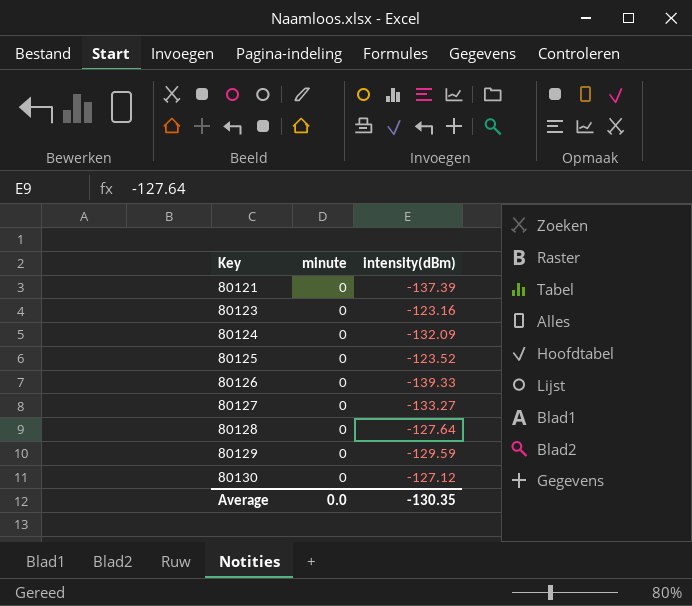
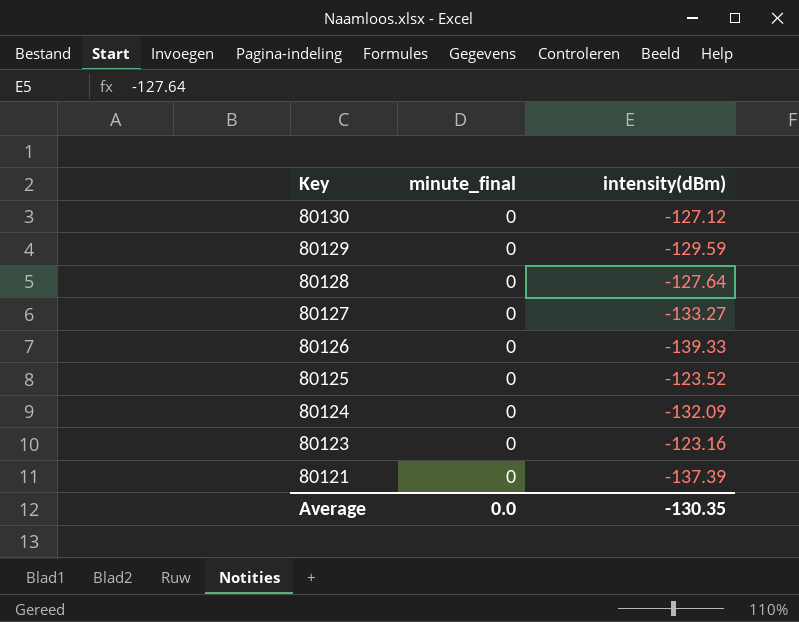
row order: Key ascending -> Key descending
column name: minute -> minute_final

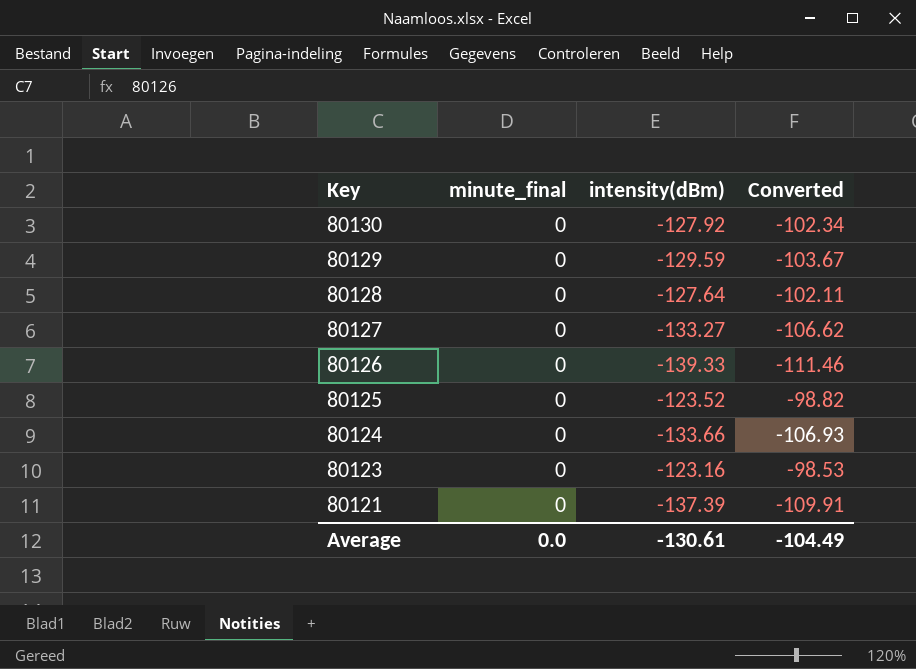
column Converted | formula: none -> [intensity(dBm)] * 0.8
80130 | intensity(dBm): -127.12 -> -127.92
80124 | intensity(dBm): -132.09 -> -133.66
Average | intensity(dBm): -130.35 -> -130.61

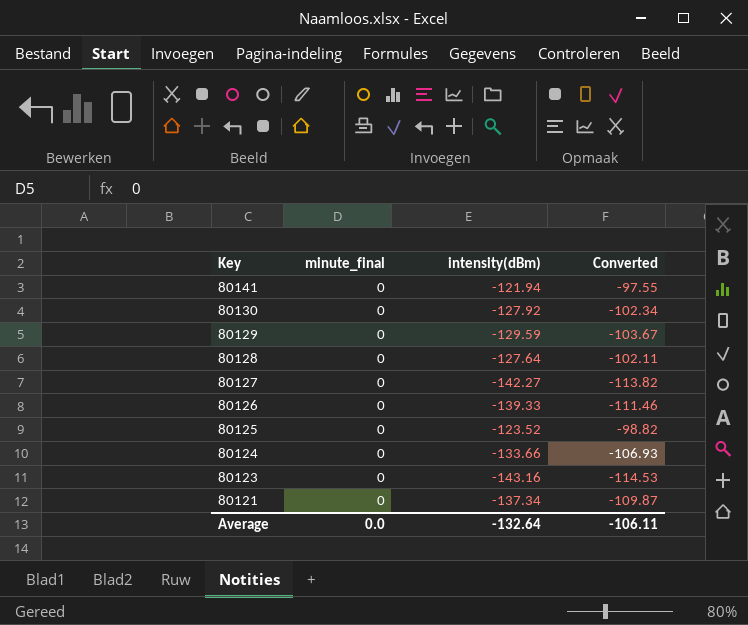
row 80141: none -> 0 | -121.94 | -97.55
80127 | intensity(dBm): -133.27 -> -142.27
80127 | Converted: -106.62 -> -113.82
80123 | intensity(dBm): -123.16 -> -143.16
80123 | Converted: -98.53 -> -114.53
80121 | intensity(dBm): -137.39 -> -137.34
80121 | Converted: -109.91 -> -109.87
Average | intensity(dBm): -130.61 -> -132.64
Average | Converted: -104.49 -> -106.11

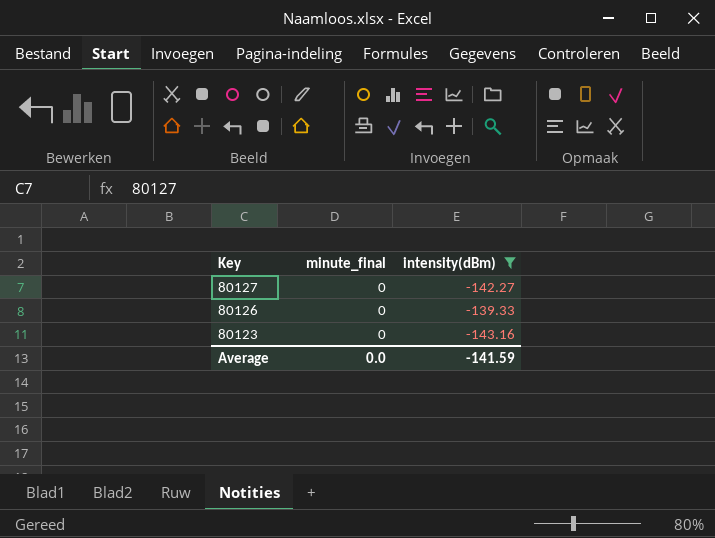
filter: none -> intensity(dBm) <= -139.33
column Converted | formula: [intensity(dBm)] * 0.8 -> none
Average | intensity(dBm): -132.64 -> -141.59

